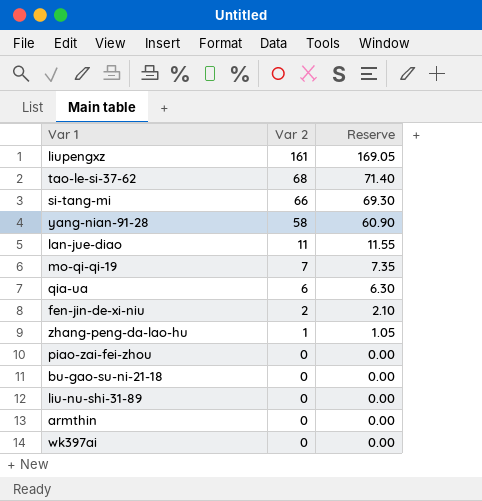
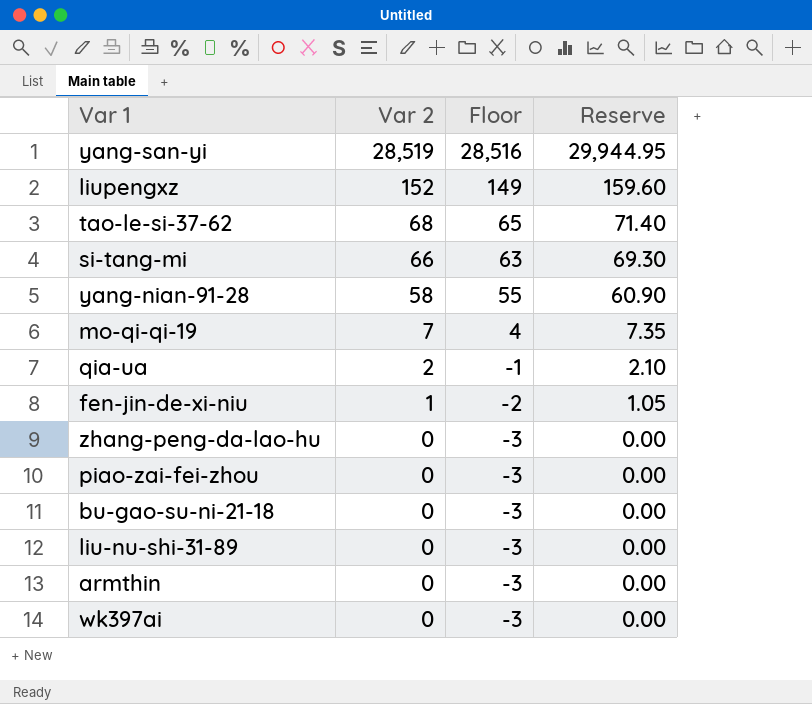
column Floor | formula: none -> [Var 2] - 3
row lan-jue-diao: 11 | 11.55 -> none
row yang-san-yi: none -> 28,519 | 28,516 | 29,944.95
liupengxz | Var 2: 161 -> 152
liupengxz | Reserve: 169.05 -> 159.60
qia-ua | Var 2: 6 -> 2
qia-ua | Reserve: 6.30 -> 2.10
fen-jin-de-xi-niu | Var 2: 2 -> 1
fen-jin-de-xi-niu | Reserve: 2.10 -> 1.05
zhang-peng-da-lao-hu | Var 2: 1 -> 0
zhang-peng-da-lao-hu | Reserve: 1.05 -> 0.00

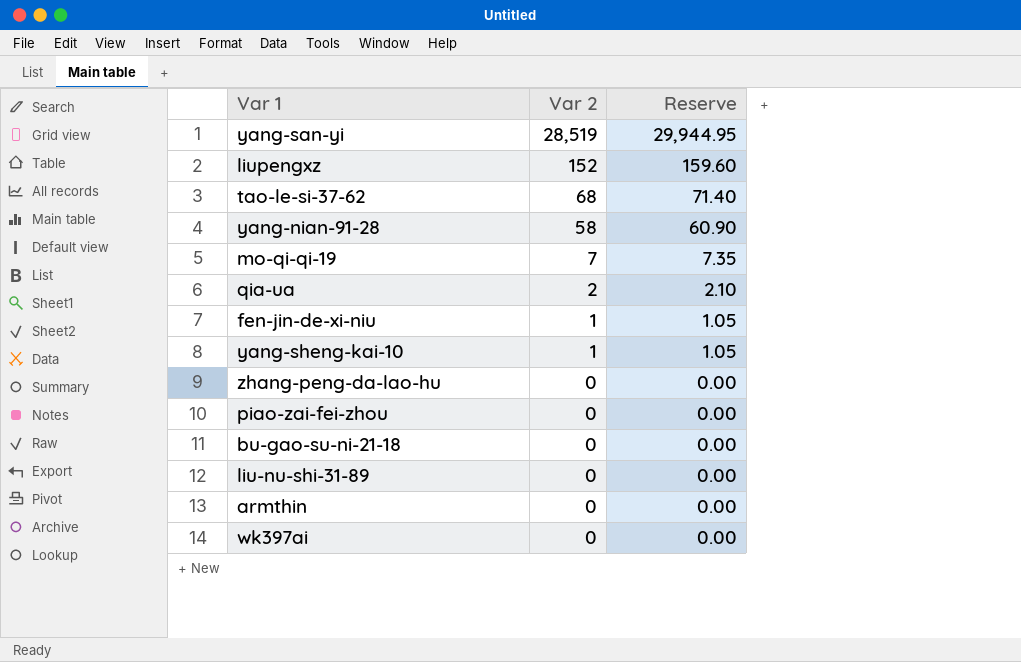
column Floor | formula: [Var 2] - 3 -> none
row si-tang-mi: 66 | 63 | 69.30 -> none
row yang-sheng-kai-10: none -> 1 | 1.05

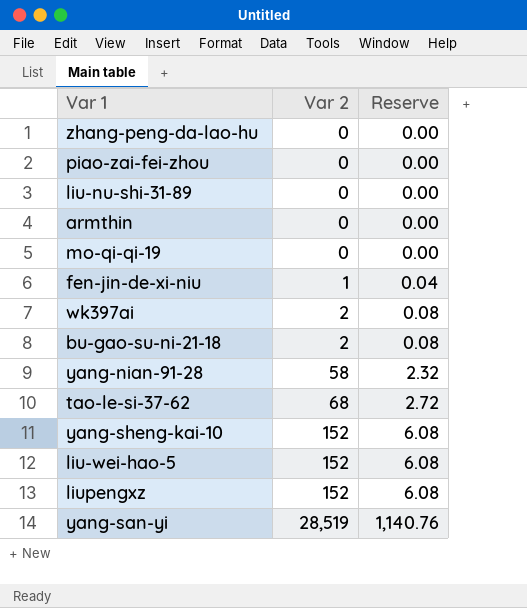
row order: Var 2 descending -> Var 2 ascending
column Reserve | formula: [Var 2] * 1.05 -> [Var 2] * 0.04
row qia-ua: 2 | 2.10 -> none
mo-qi-qi-19 | Var 2: 7 -> 0
wk397ai | Var 2: 0 -> 2
bu-gao-su-ni-21-18 | Var 2: 0 -> 2
yang-sheng-kai-10 | Var 2: 1 -> 152
row liu-wei-hao-5: none -> 152 | 6.08

